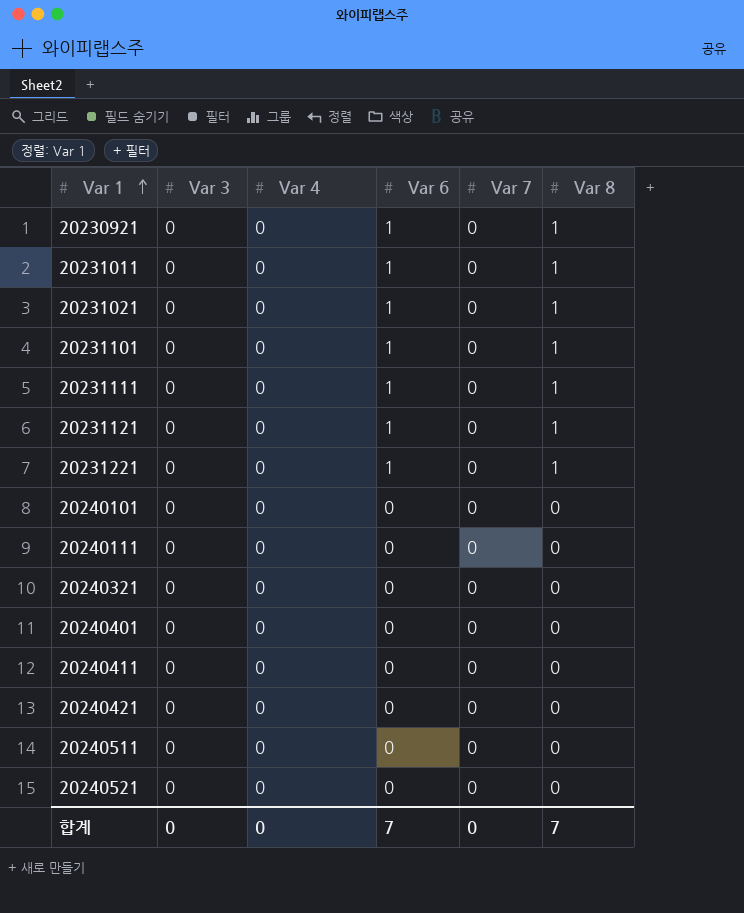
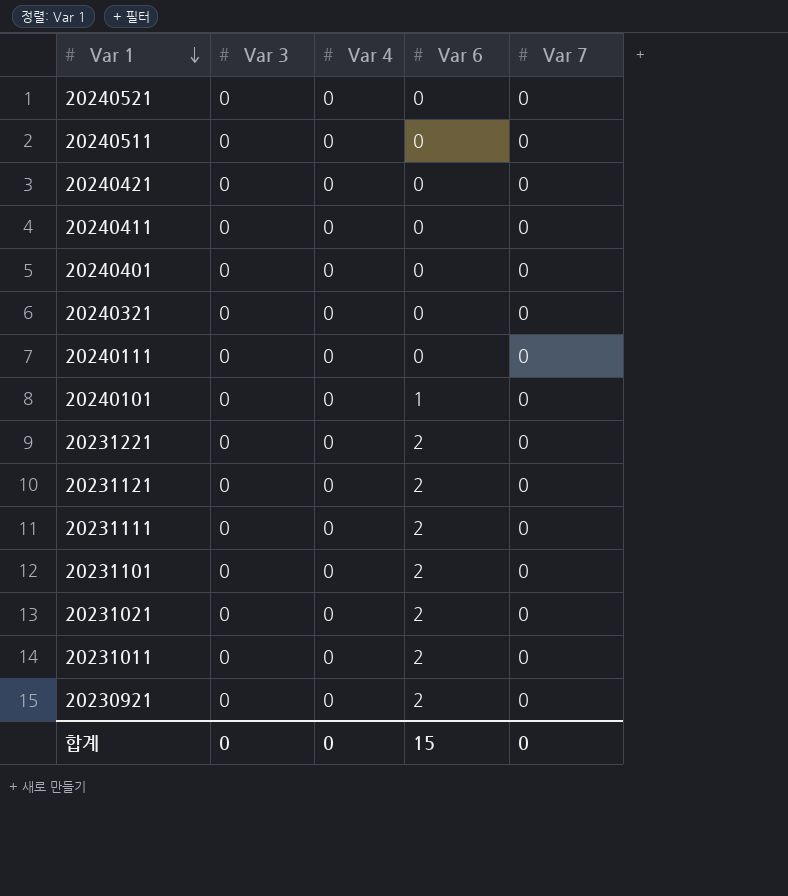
row order: Var 1 ascending -> Var 1 descending
column Var 8 | position: 6 -> none
20240101 | Var 6: 0 -> 1
20231221 | Var 6: 1 -> 2
20231121 | Var 6: 1 -> 2
20231111 | Var 6: 1 -> 2
20231101 | Var 6: 1 -> 2
20231021 | Var 6: 1 -> 2
20231011 | Var 6: 1 -> 2
20230921 | Var 6: 1 -> 2
합계 | Var 6: 7 -> 15

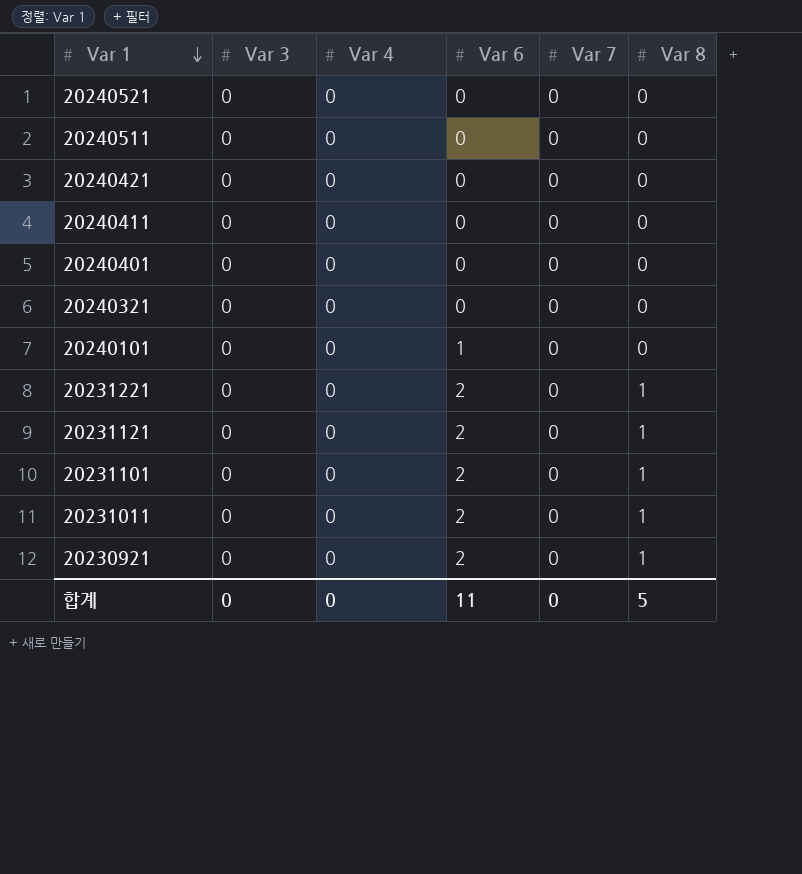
column Var 8 | position: none -> 6
row 20240111: 0 | 0 | 0 | 0 -> none
row 20231111: 0 | 0 | 2 | 0 -> none
row 20231021: 0 | 0 | 2 | 0 -> none
합계 | Var 6: 15 -> 11

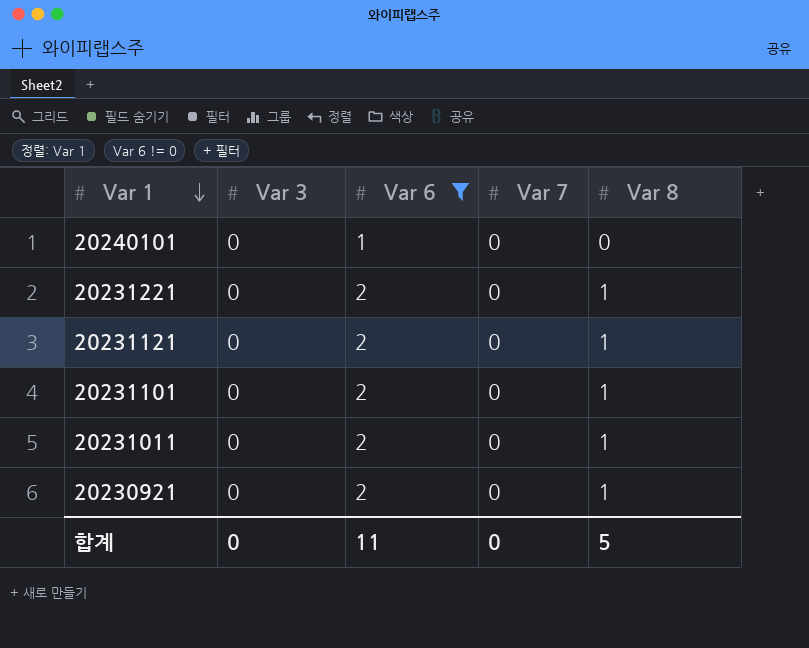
filter: none -> Var 6 != 0
column Var 4 | position: 3 -> none

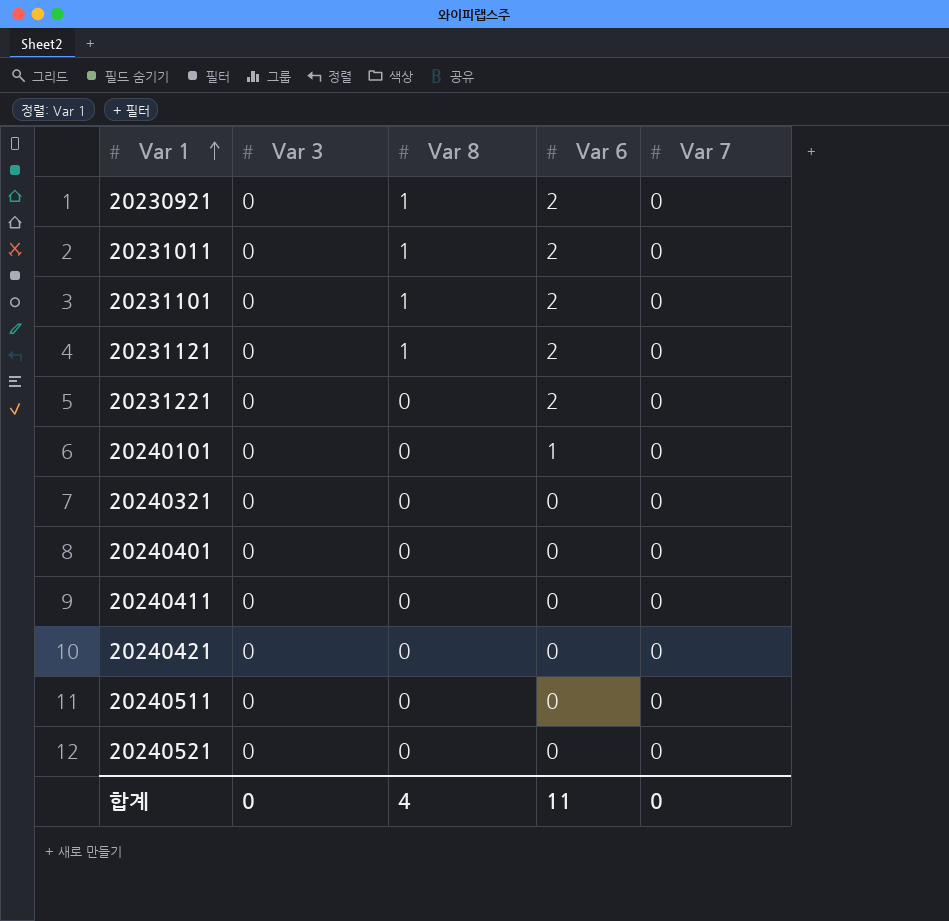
filter: Var 6 != 0 -> none
row order: Var 1 descending -> Var 1 ascending
column Var 8 | position: 5 -> 3
20231221 | Var 8: 1 -> 0
합계 | Var 8: 5 -> 4

